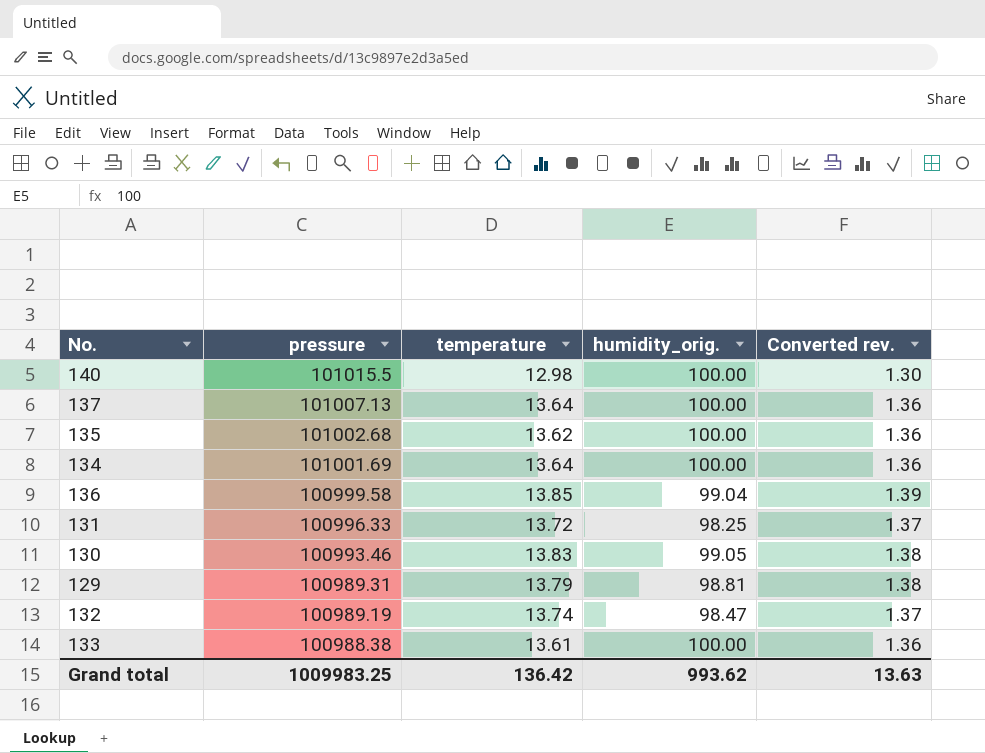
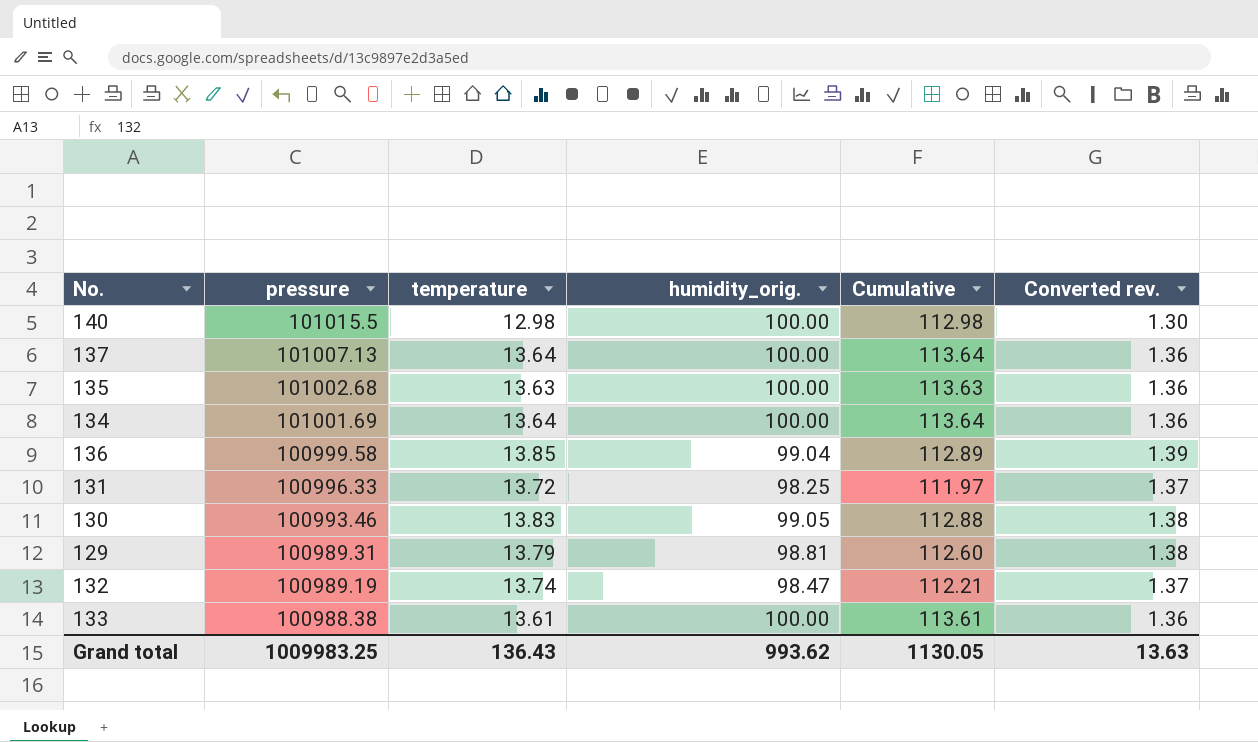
column Cumulative | formula: none -> [temperature] + [humidity_orig.]
135 | temperature: 13.62 -> 13.63
Grand total | temperature: 136.42 -> 136.43

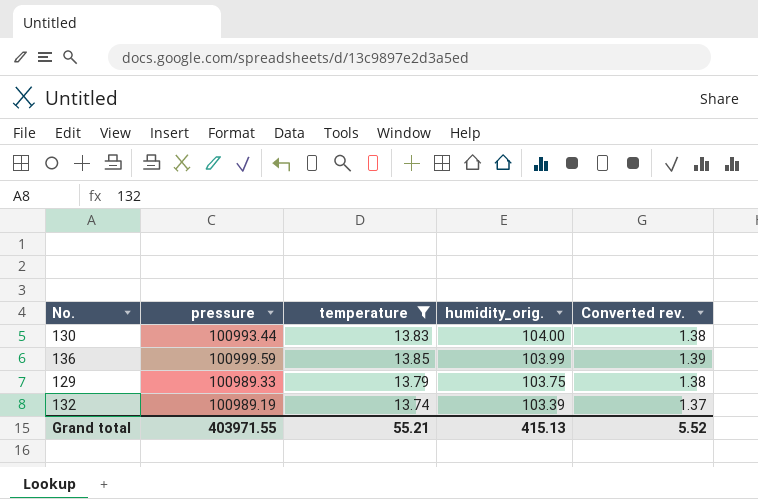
filter: none -> temperature >= 13.74
row order: pressure descending -> humidity_orig. descending
column Cumulative | formula: [temperature] + [humidity_orig.] -> none
130 | pressure: 100993.46 -> 100993.44
130 | humidity_orig.: 99.05 -> 104.00
136 | pressure: 100999.58 -> 100999.59
136 | humidity_orig.: 99.04 -> 103.99
129 | pressure: 100989.31 -> 100989.33
129 | humidity_orig.: 98.81 -> 103.75
132 | humidity_orig.: 98.47 -> 103.39
Grand total | pressure: 1009983.25 -> 403971.55
Grand total | temperature: 136.43 -> 55.21
Grand total | humidity_orig.: 993.62 -> 415.13
Grand total | Converted rev.: 13.63 -> 5.52

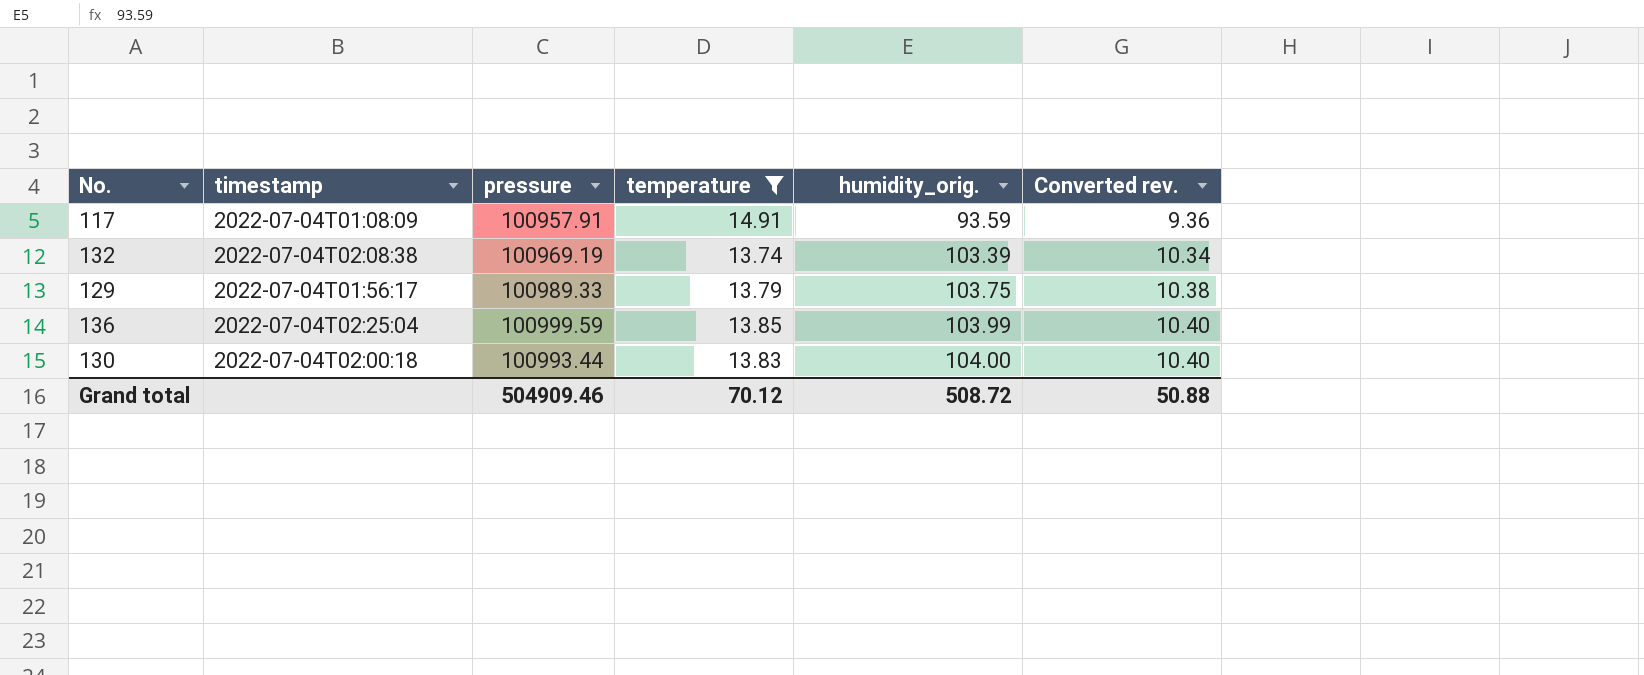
row order: humidity_orig. descending -> humidity_orig. ascending
column timestamp | position: none -> 2
column Converted rev. | formula: [temperature] * 0.1 -> [humidity_orig.] * 0.1
row 117: none -> 2022-07-04T01:08:09 | 100957.91 | 14.91 | 93.59 | 9.36
132 | pressure: 100989.19 -> 100969.19
Grand total | pressure: 403971.55 -> 504909.46
Grand total | temperature: 55.21 -> 70.12
Grand total | humidity_orig.: 415.13 -> 508.72
Grand total | Converted rev.: 5.52 -> 50.88

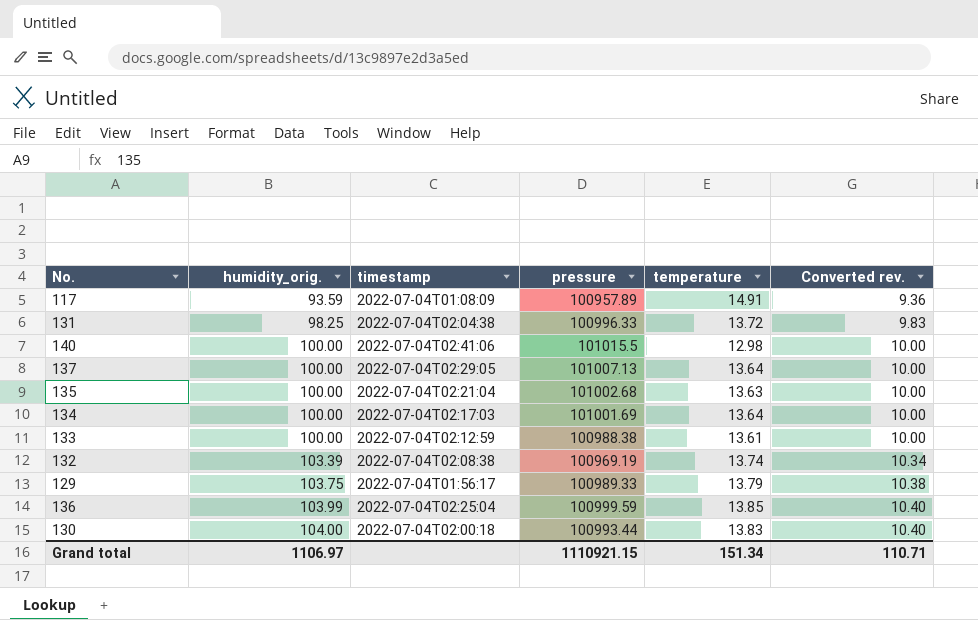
filter: temperature >= 13.74 -> none
column humidity_orig. | position: 5 -> 2
117 | pressure: 100957.91 -> 100957.89
Grand total | humidity_orig.: 508.72 -> 1106.97
Grand total | pressure: 504909.46 -> 1110921.15
Grand total | temperature: 70.12 -> 151.34
Grand total | Converted rev.: 50.88 -> 110.71

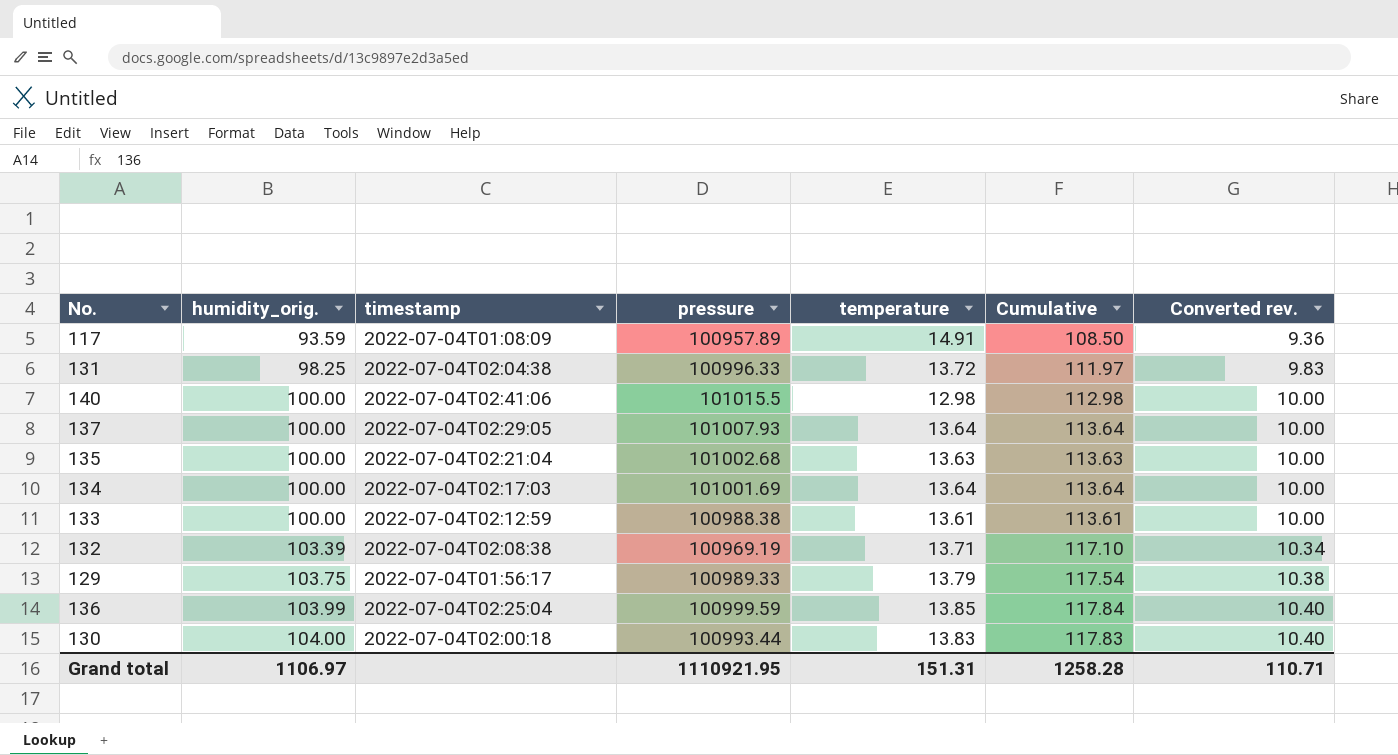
column Cumulative | formula: none -> [humidity_orig.] + [temperature]
137 | pressure: 101007.13 -> 101007.93
132 | temperature: 13.74 -> 13.71
Grand total | pressure: 1110921.15 -> 1110921.95
Grand total | temperature: 151.34 -> 151.31

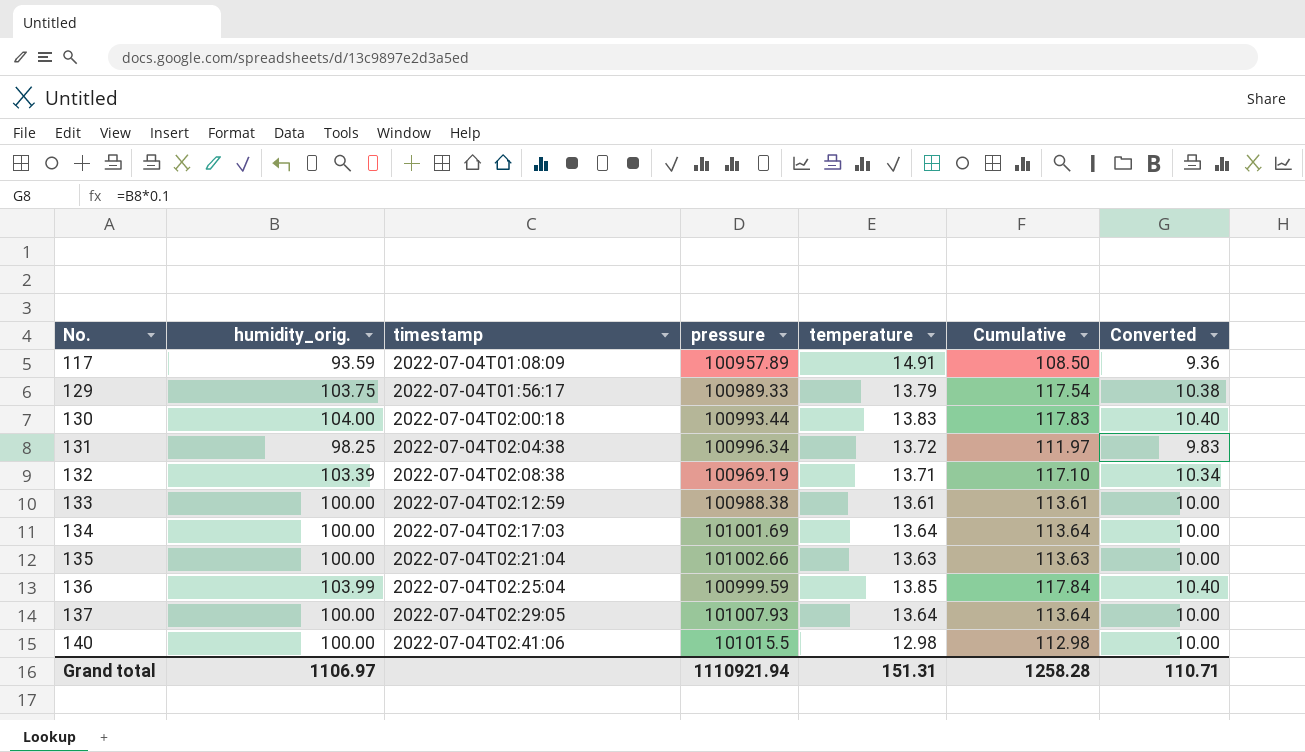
row order: humidity_orig. ascending -> No. ascending
column name: Converted rev. -> Converted
131 | pressure: 100996.33 -> 100996.34
135 | pressure: 101002.68 -> 101002.66
Grand total | pressure: 1110921.95 -> 1110921.94

